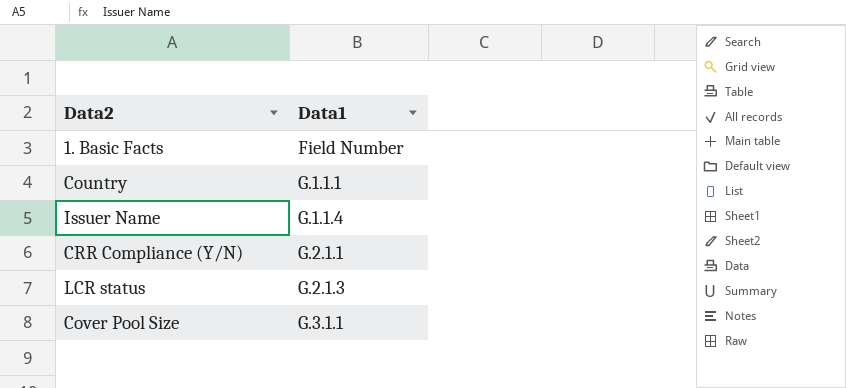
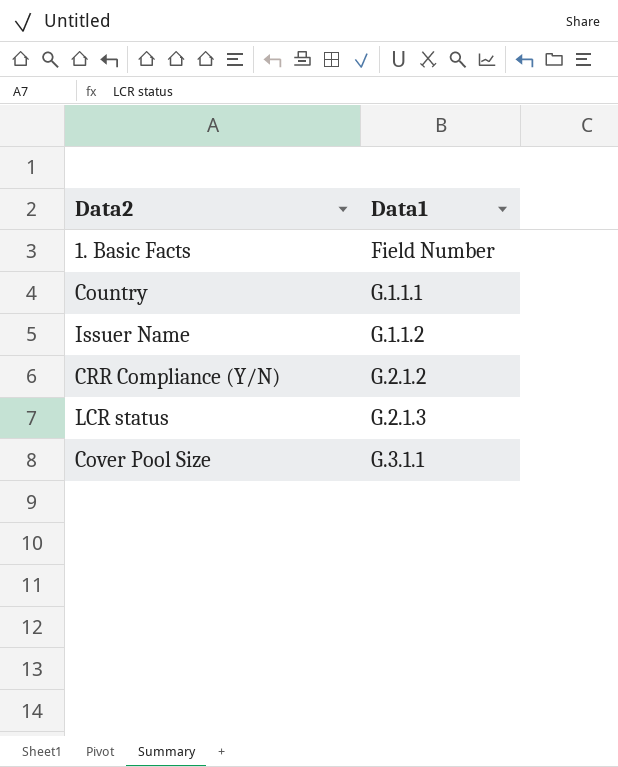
Issuer Name | Data1: G.1.1.4 -> G.1.1.2
CRR Compliance (Y/N) | Data1: G.2.1.1 -> G.2.1.2

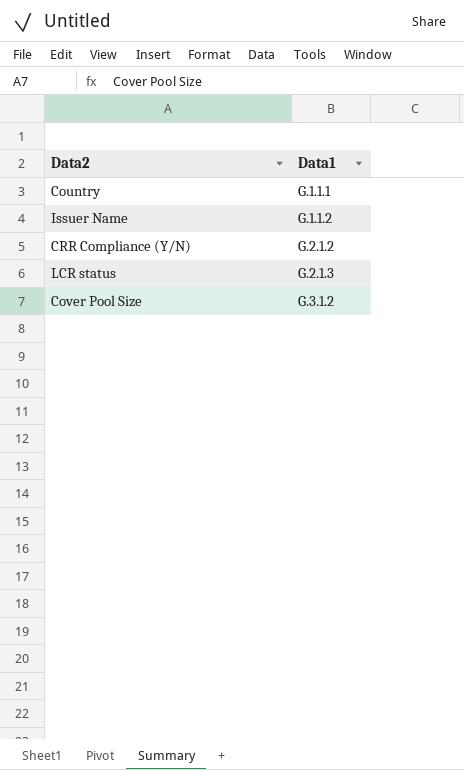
row 1. Basic Facts: Field Number -> none
Cover Pool Size | Data1: G.3.1.1 -> G.3.1.2

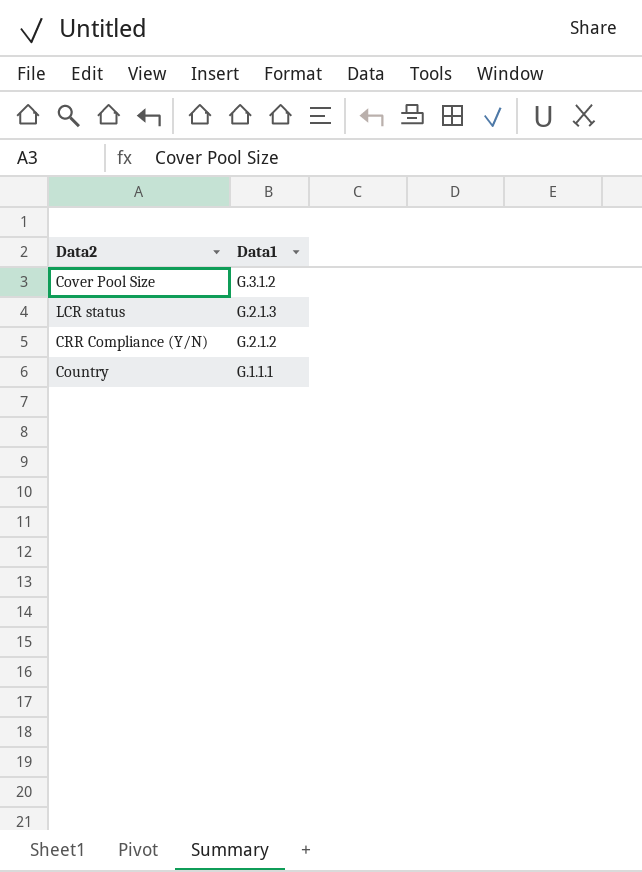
row order: Data1 ascending -> Data1 descending
row Issuer Name: G.1.1.2 -> none

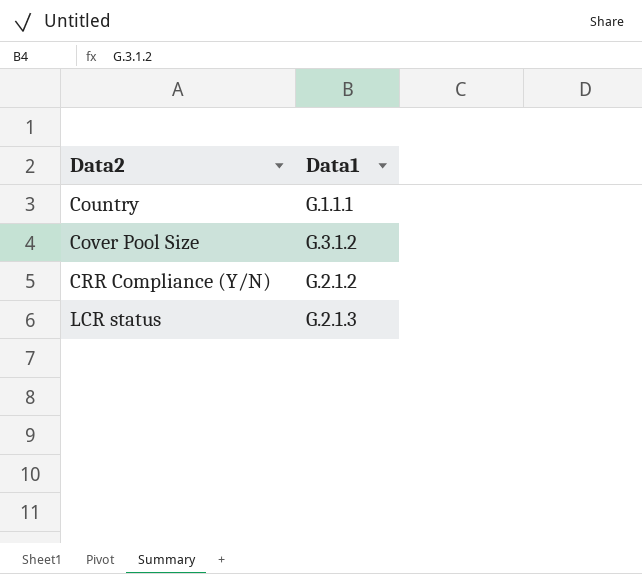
row order: Data1 descending -> Data2 ascending

